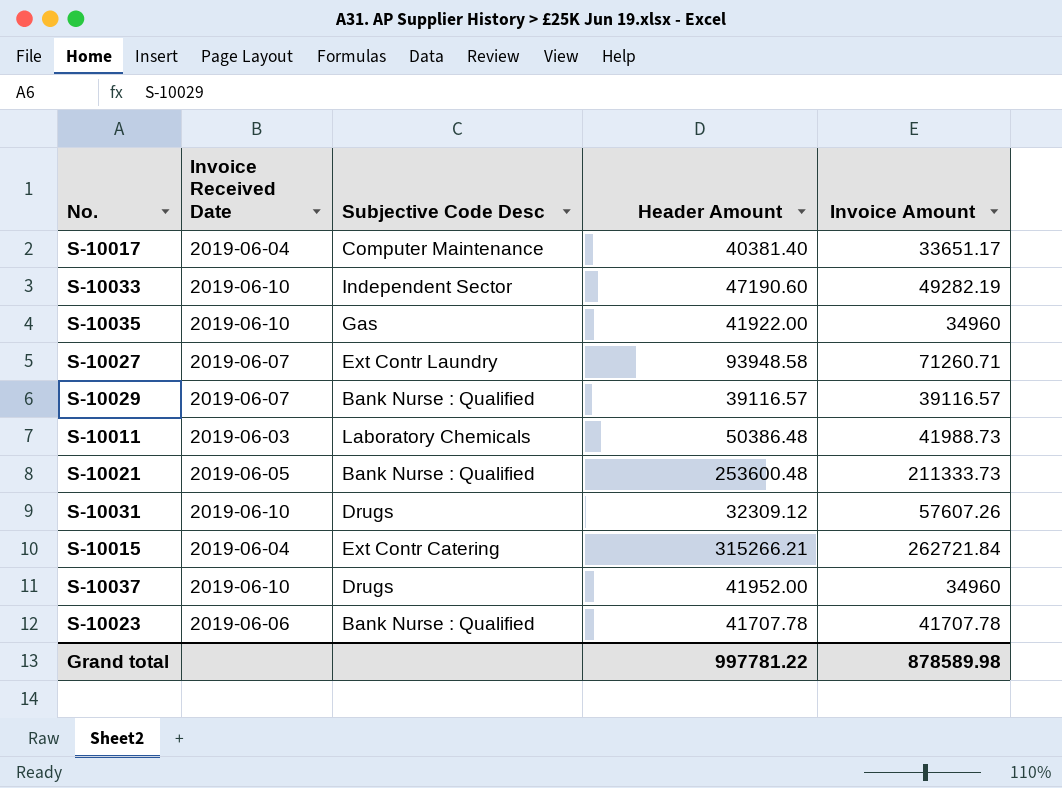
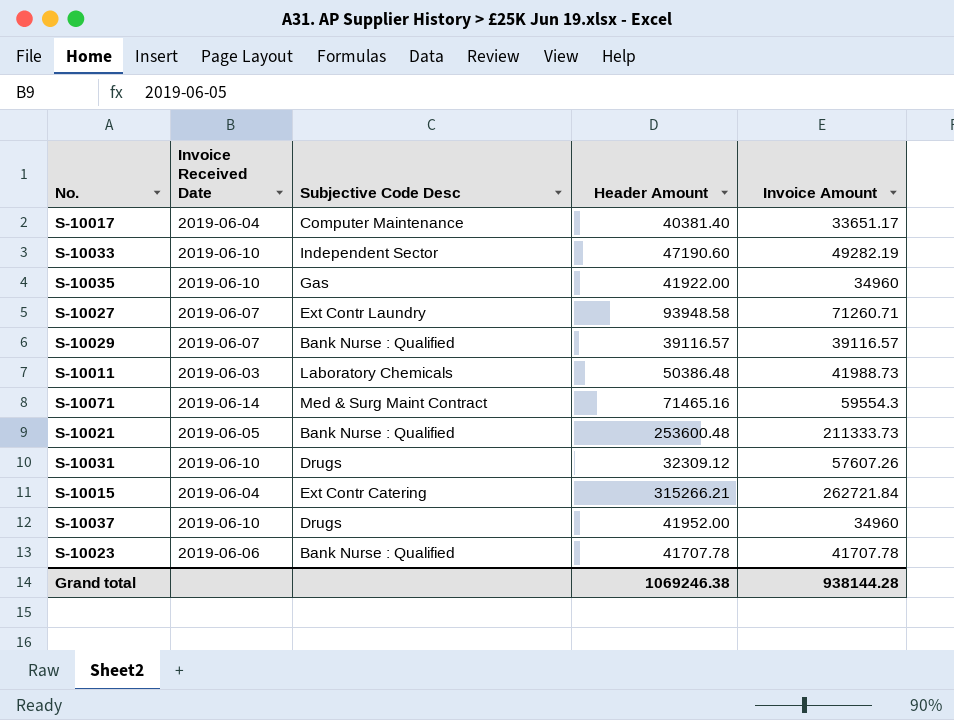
row S-10071: none -> 2019-06-14 | Med & Surg Maint Contract | 71465.16 | 59554.3
Grand total | Header Amount: 997781.22 -> 1069246.38
Grand total | Invoice Amount: 878589.98 -> 938144.28

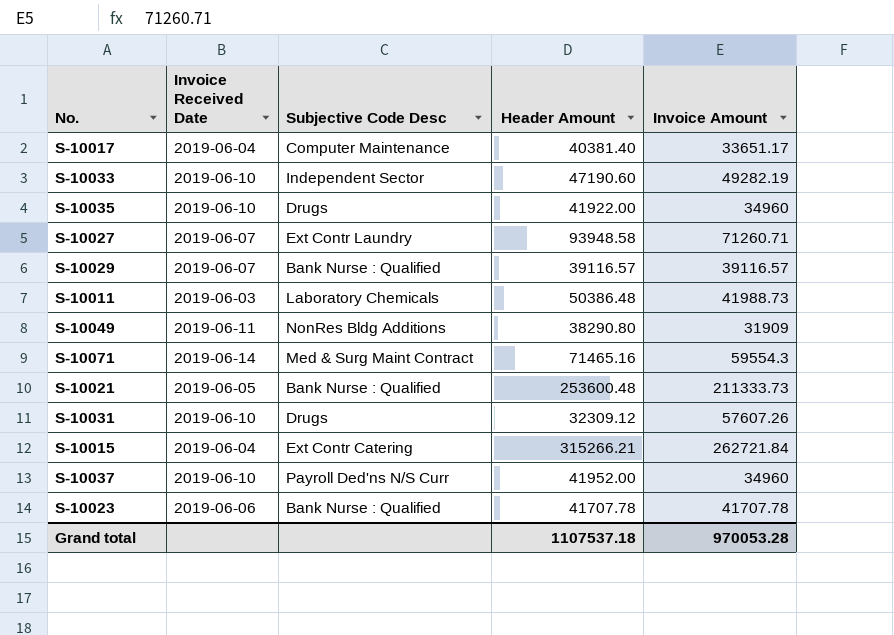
S-10035 | Subjective Code Desc: Gas -> Drugs
row S-10049: none -> 2019-06-11 | NonRes Bldg Additions | 38290.80 | 31909
S-10037 | Subjective Code Desc: Drugs -> Payroll Ded'ns N/S Curr
Grand total | Header Amount: 1069246.38 -> 1107537.18
Grand total | Invoice Amount: 938144.28 -> 970053.28

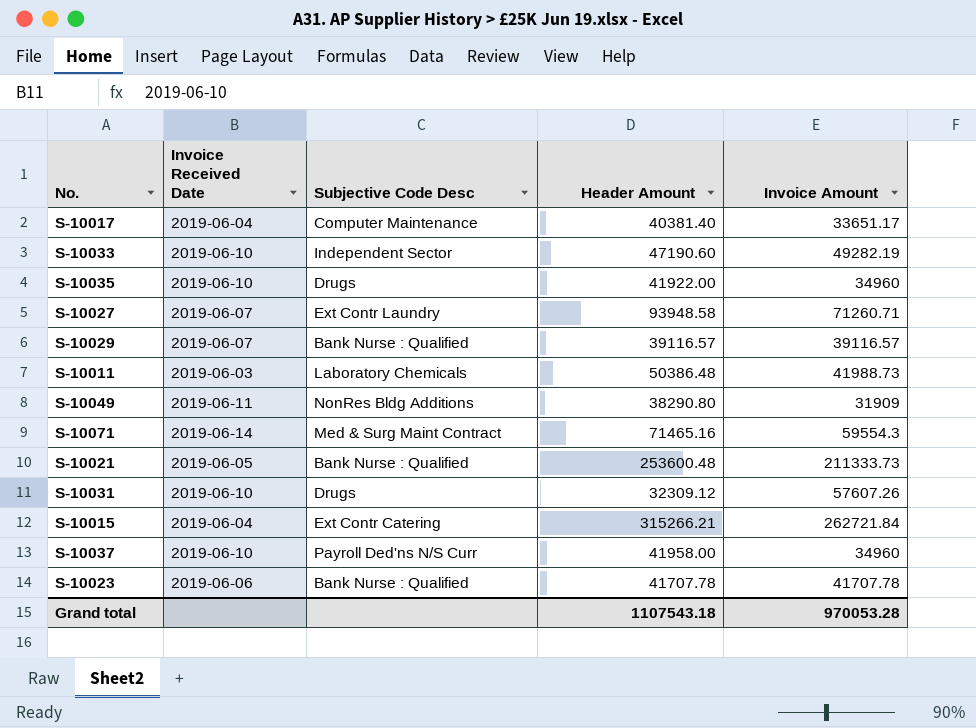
S-10037 | Header Amount: 41952.00 -> 41958.00
Grand total | Header Amount: 1107537.18 -> 1107543.18

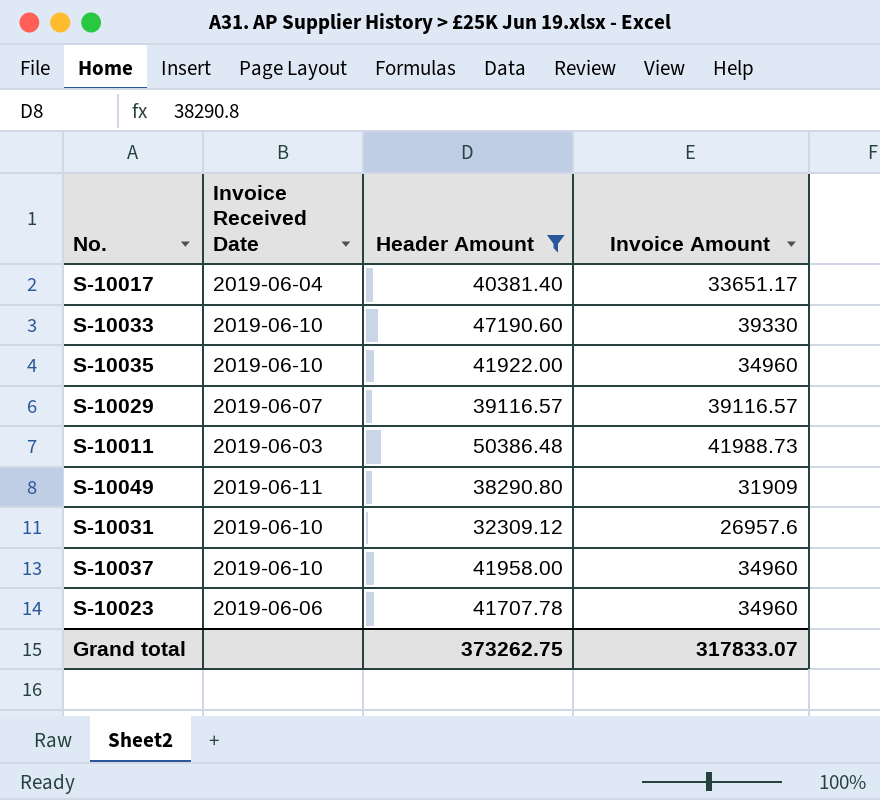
filter: none -> Header Amount <= 50386.48
column Subjective Code Desc | position: 3 -> none
S-10033 | Invoice Amount: 49282.19 -> 39330
S-10031 | Invoice Amount: 57607.26 -> 26957.6
S-10023 | Invoice Amount: 41707.78 -> 34960
Grand total | Header Amount: 1107543.18 -> 373262.75
Grand total | Invoice Amount: 970053.28 -> 317833.07

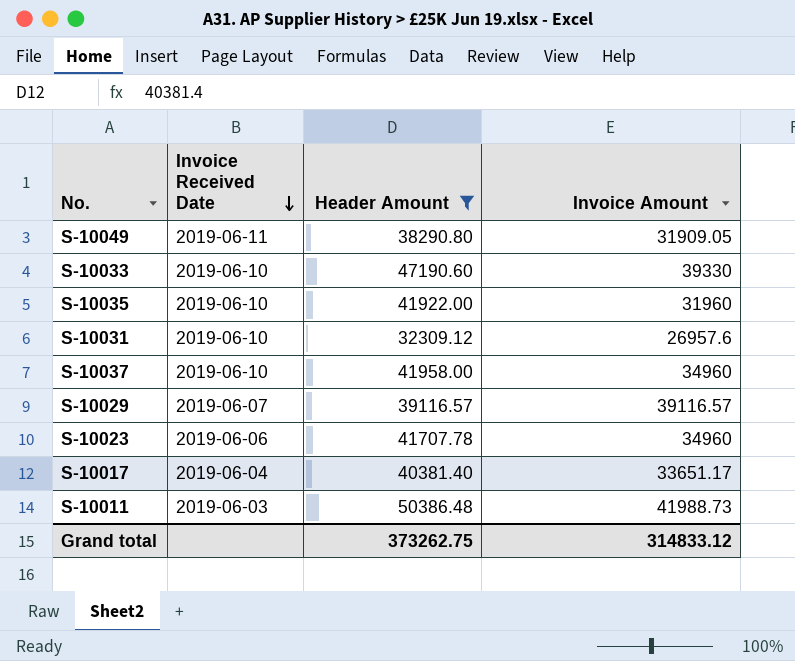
row order: none -> Invoice Received Date descending
S-10049 | Invoice Amount: 31909 -> 31909.05
S-10035 | Invoice Amount: 34960 -> 31960
Grand total | Invoice Amount: 317833.07 -> 314833.12

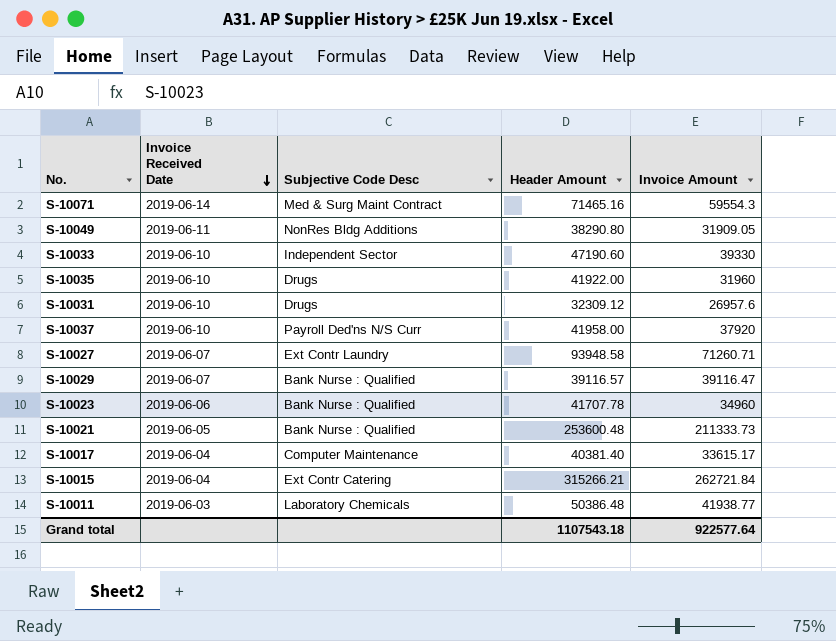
filter: Header Amount <= 50386.48 -> none
column Subjective Code Desc | position: none -> 3
S-10037 | Invoice Amount: 34960 -> 37920
S-10029 | Invoice Amount: 39116.57 -> 39116.47
S-10017 | Invoice Amount: 33651.17 -> 33615.17
S-10011 | Invoice Amount: 41988.73 -> 41938.77
Grand total | Header Amount: 373262.75 -> 1107543.18
Grand total | Invoice Amount: 314833.12 -> 922577.64

